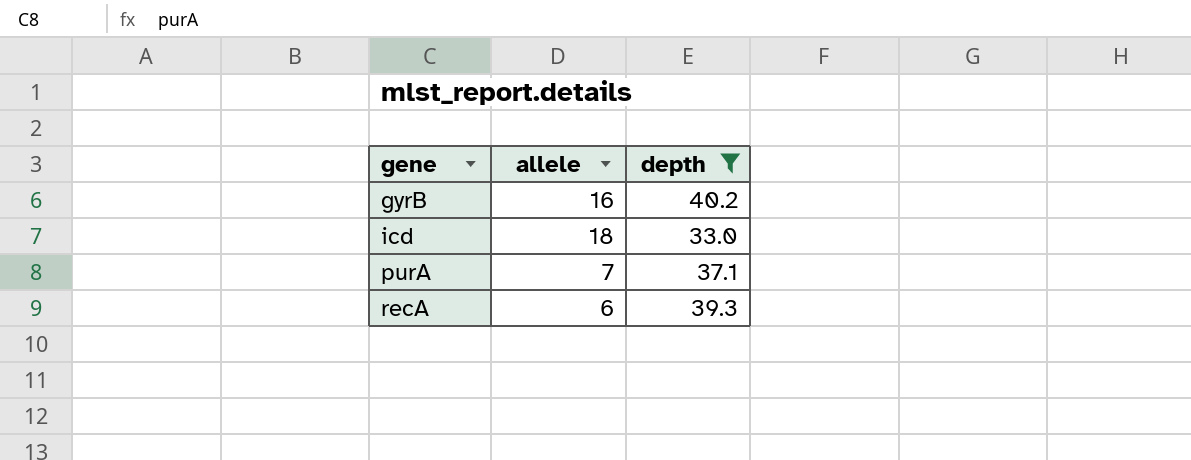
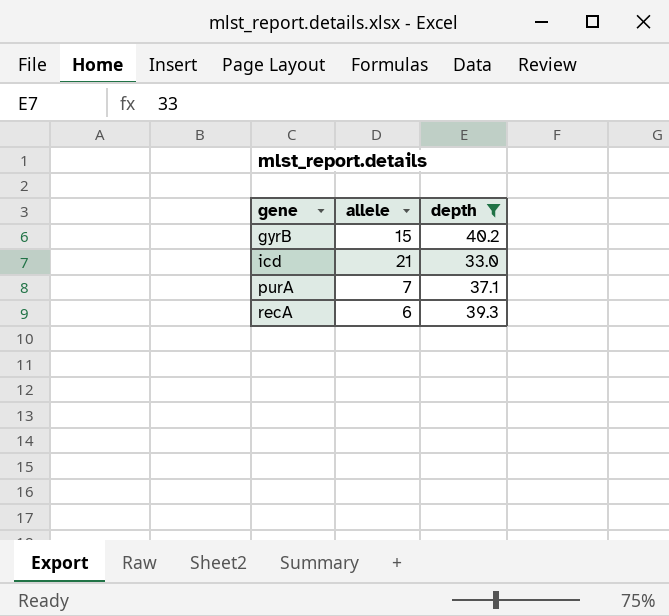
gyrB | allele: 16 -> 15
icd | allele: 18 -> 21

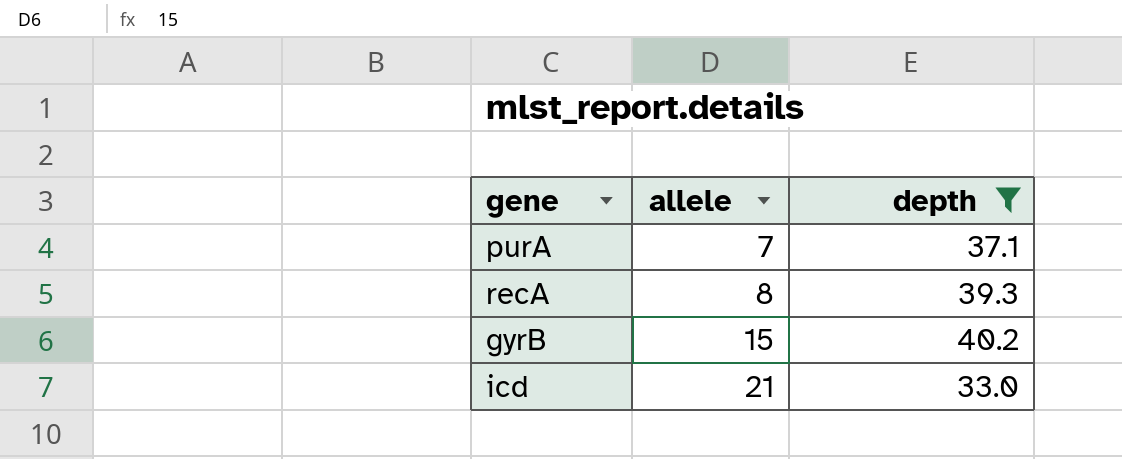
row order: gene ascending -> allele ascending
recA | allele: 6 -> 8

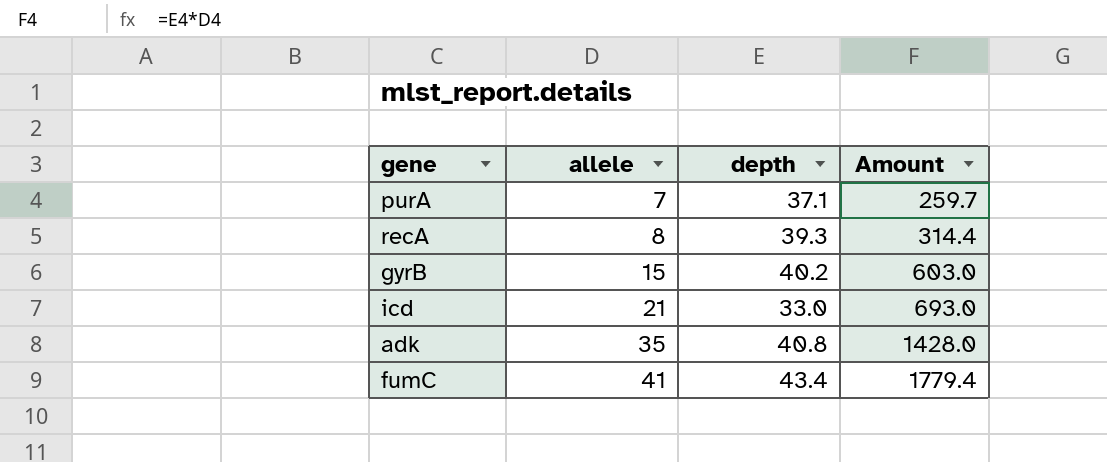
filter: depth <= 40.2 -> none
column Amount | formula: none -> [allele] * [depth]

